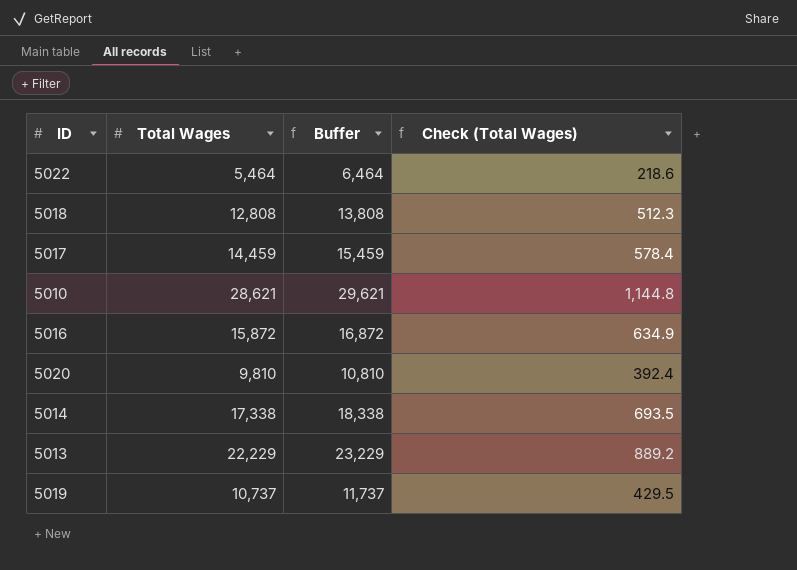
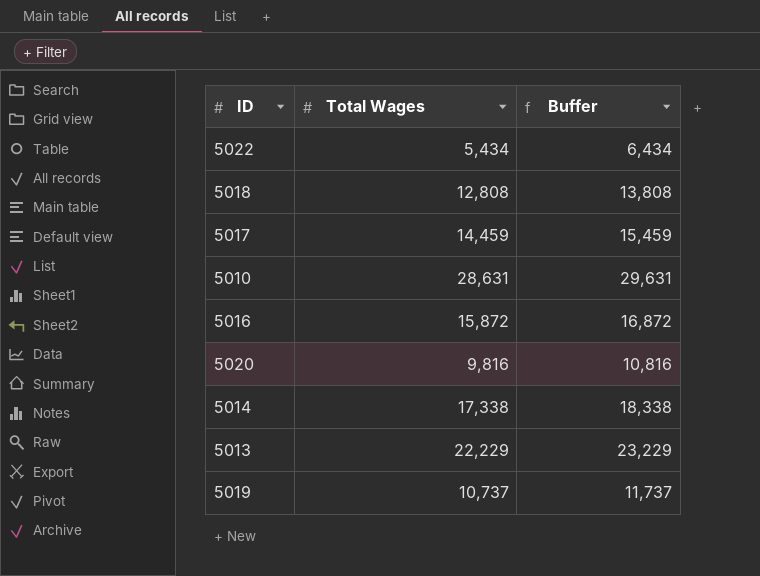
column Check (Total Wages) | formula: [Total Wages] * 0.04 -> none
5022 | Total Wages: 5,464 -> 5,434
5022 | Buffer: 6,464 -> 6,434
5010 | Total Wages: 28,621 -> 28,631
5010 | Buffer: 29,621 -> 29,631
5020 | Total Wages: 9,810 -> 9,816
5020 | Buffer: 10,810 -> 10,816

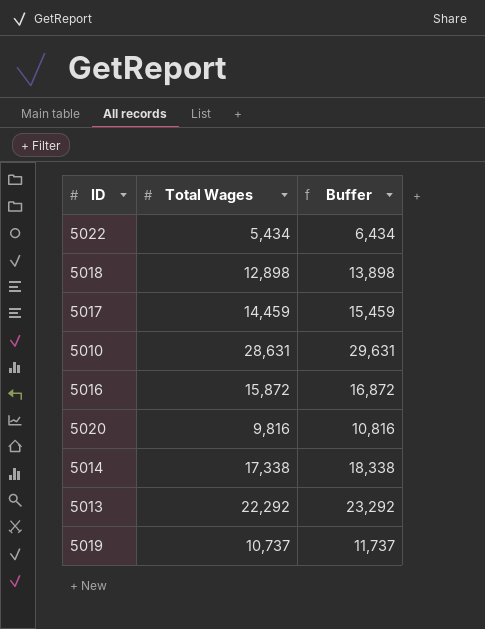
5018 | Total Wages: 12,808 -> 12,898
5018 | Buffer: 13,808 -> 13,898
5013 | Total Wages: 22,229 -> 22,292
5013 | Buffer: 23,229 -> 23,292

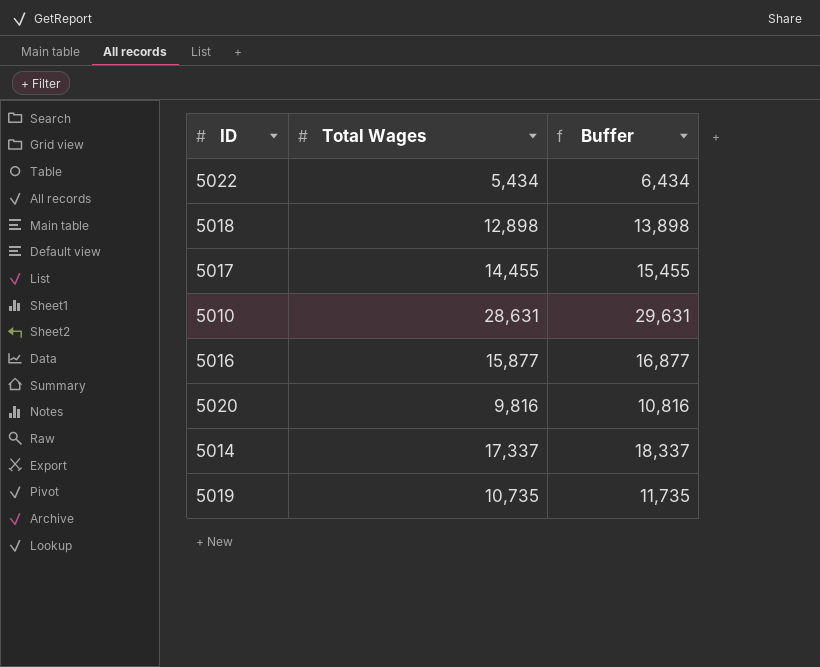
row 5013: 22,292 | 23,292 -> none
5017 | Total Wages: 14,459 -> 14,455
5017 | Buffer: 15,459 -> 15,455
5016 | Total Wages: 15,872 -> 15,877
5016 | Buffer: 16,872 -> 16,877
5014 | Total Wages: 17,338 -> 17,337
5014 | Buffer: 18,338 -> 18,337
5019 | Total Wages: 10,737 -> 10,735
5019 | Buffer: 11,737 -> 11,735

